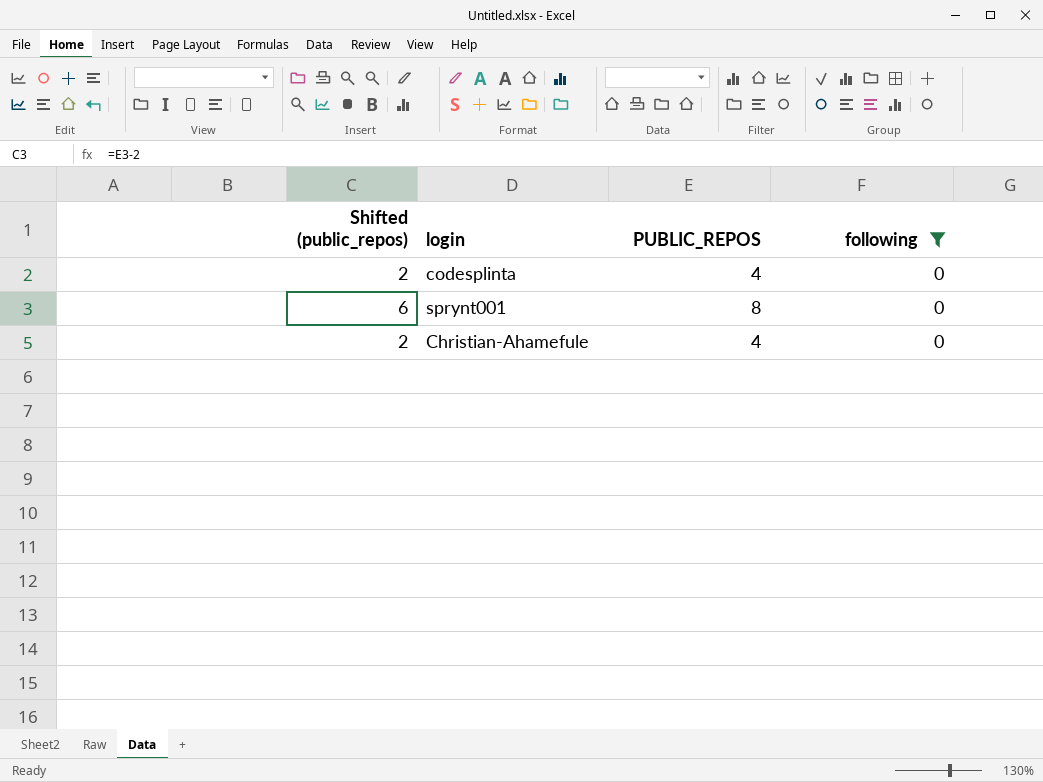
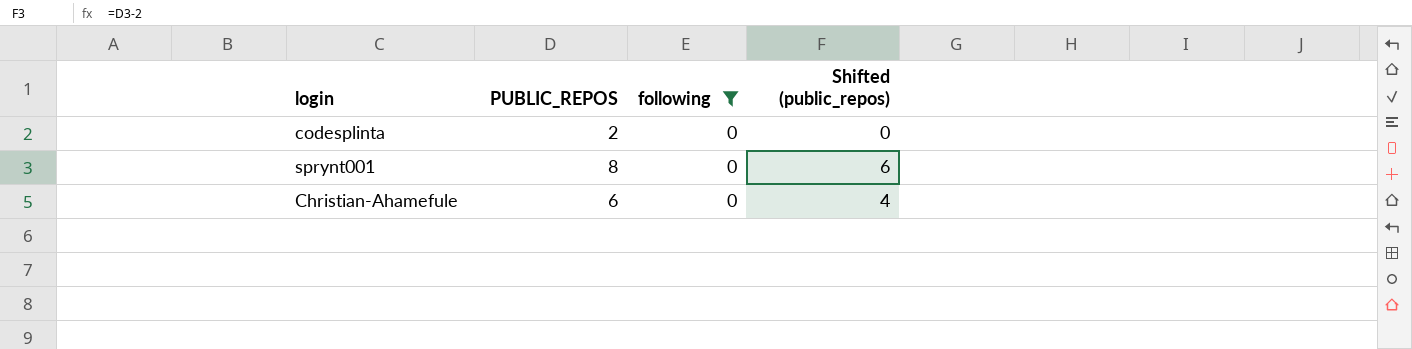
column Shifted (public_repos) | position: 1 -> 4
codesplinta | PUBLIC_REPOS: 4 -> 2
codesplinta | Shifted (public_repos): 2 -> 0
Christian-Ahamefule | PUBLIC_REPOS: 4 -> 6
Christian-Ahamefule | Shifted (public_repos): 2 -> 4

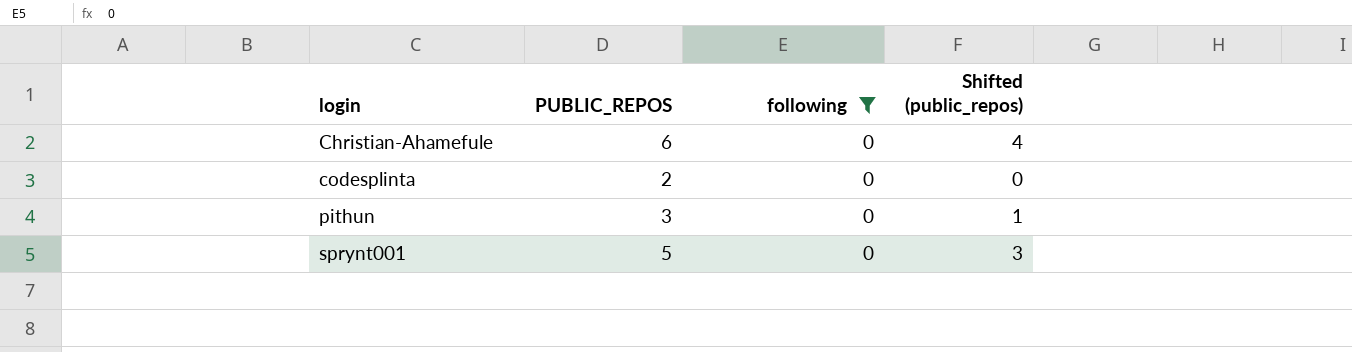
row order: none -> login ascending
row pithun: none -> 3 | 0 | 1
sprynt001 | PUBLIC_REPOS: 8 -> 5
sprynt001 | Shifted (public_repos): 6 -> 3

